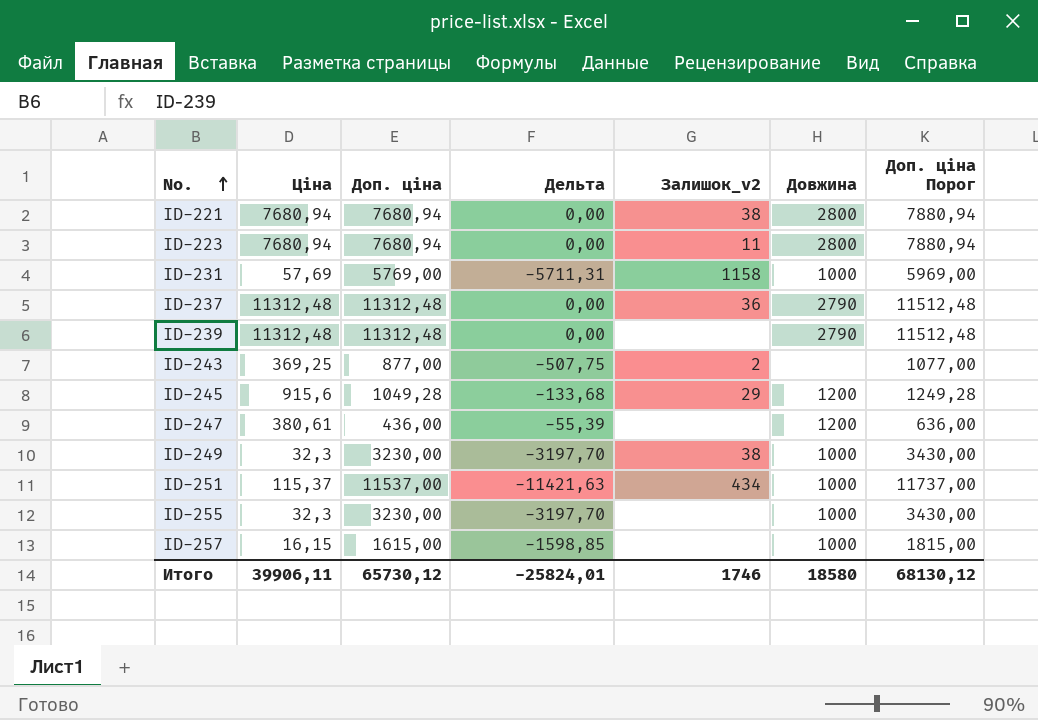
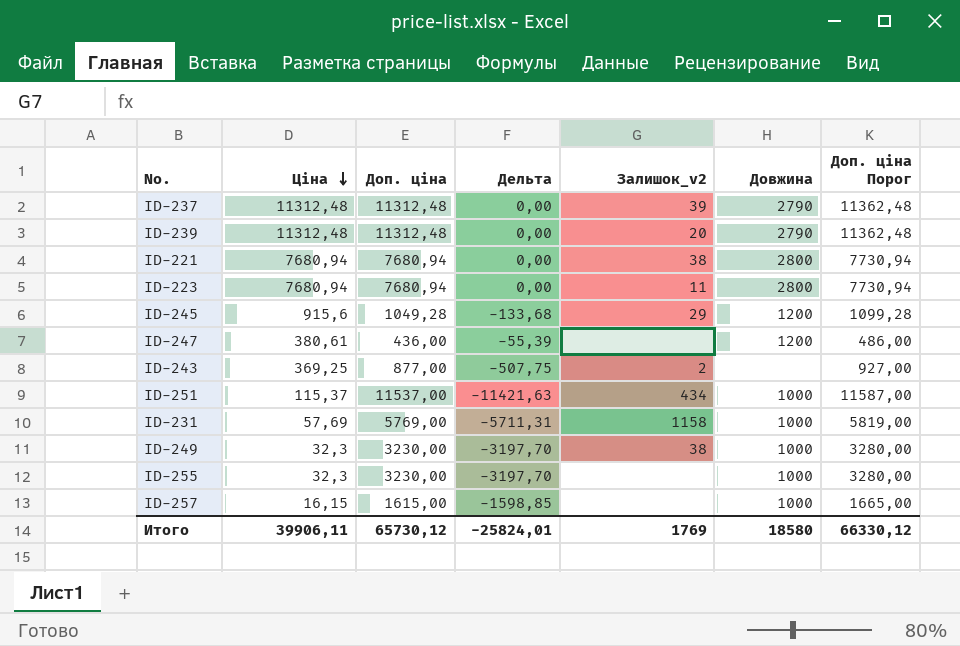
row order: No. ascending -> Ціна descending
column Доп. ціна Порог | formula: [Доп. ціна] + 200 -> [Доп. ціна] + 50
ID-237 | Залишок_v2: 36 -> 39
ID-239 | Залишок_v2: none -> 20
Итого | Залишок_v2: 1746 -> 1769
Итого | Доп. ціна Порог: 68130,12 -> 66330,12

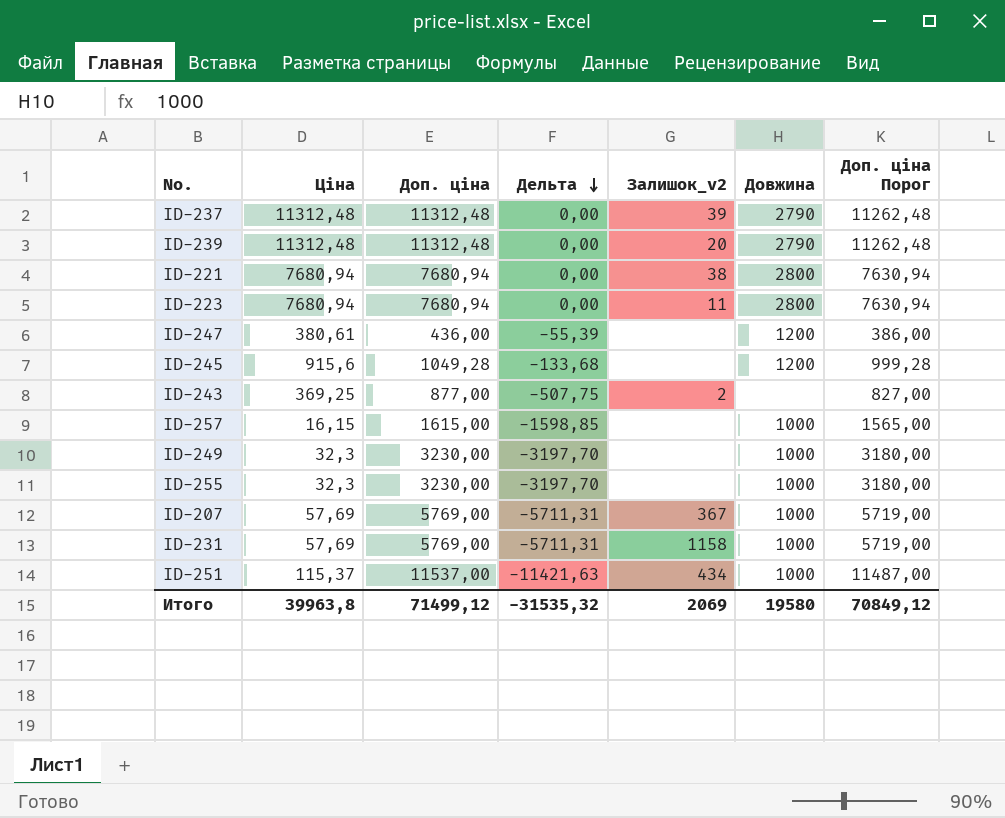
row order: Ціна descending -> Дельта descending
column Доп. ціна Порог | formula: [Доп. ціна] + 50 -> [Доп. ціна] - 50
ID-245 | Залишок_v2: 29 -> none
ID-249 | Залишок_v2: 38 -> none
row ID-207: none -> 57,69 | 5769,00 | -5711,31 | 367 | 1000 | 5719,00
Итого | Ціна: 39906,11 -> 39963,8
Итого | Доп. ціна: 65730,12 -> 71499,12
Итого | Дельта: -25824,01 -> -31535,32
Итого | Залишок_v2: 1769 -> 2069
Итого | Довжина: 18580 -> 19580
Итого | Доп. ціна Порог: 66330,12 -> 70849,12

